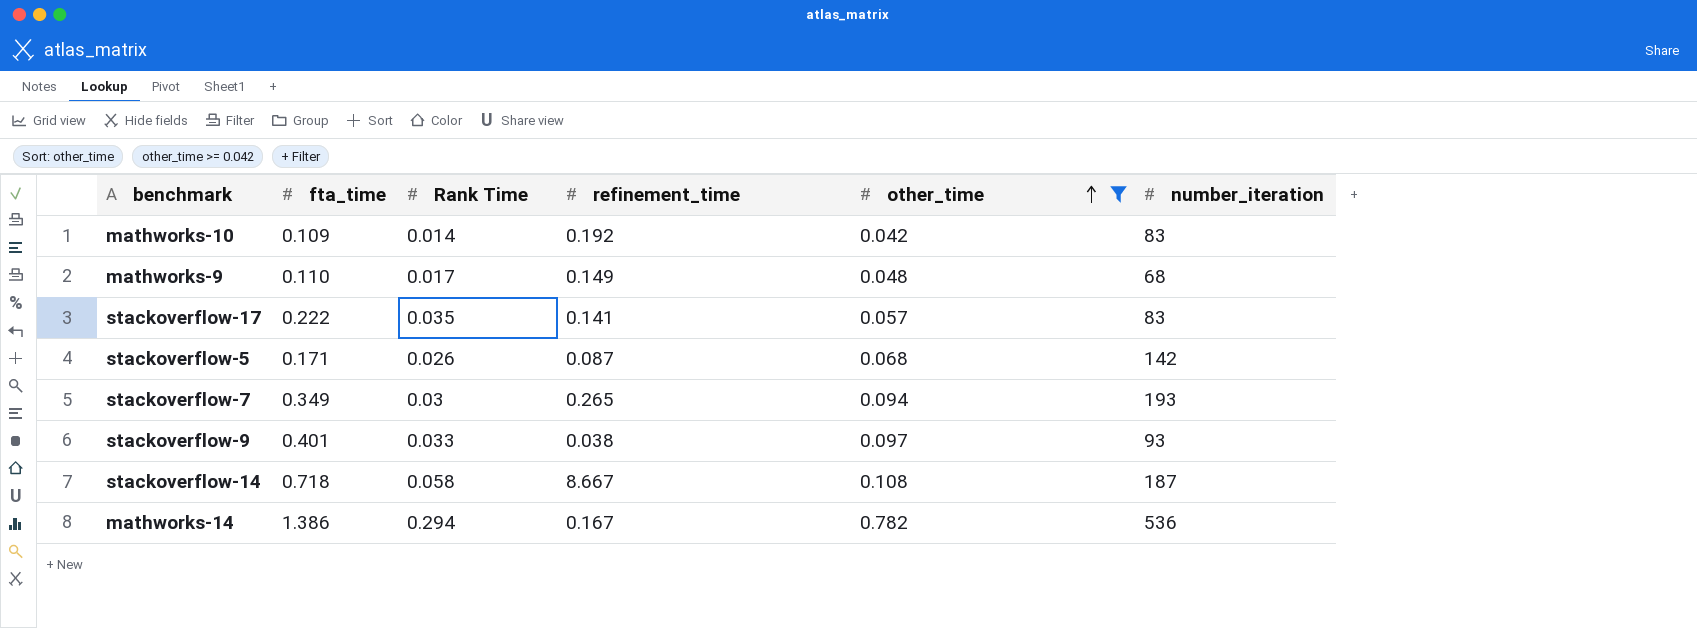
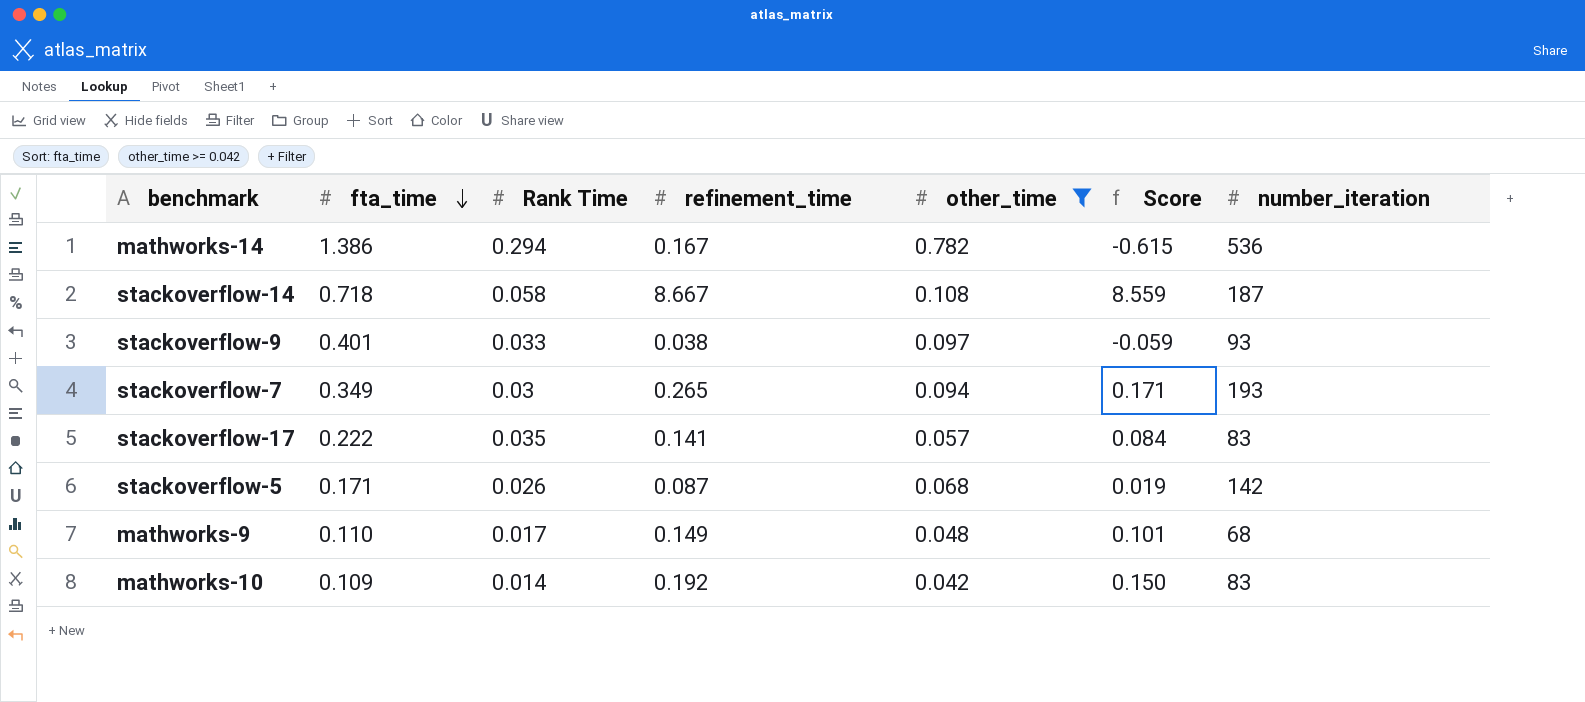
row order: other_time ascending -> fta_time descending
column Score | formula: none -> [refinement_time] - [other_time]

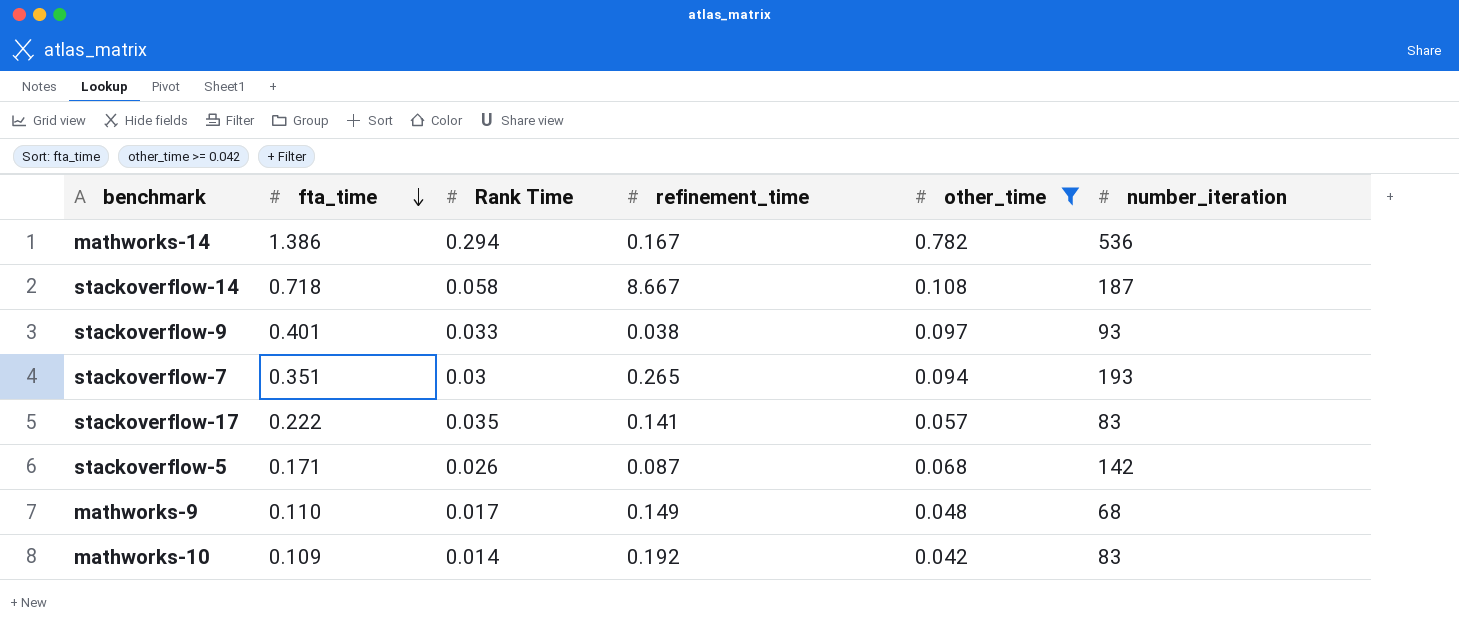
column Score | formula: [refinement_time] - [other_time] -> none
stackoverflow-7 | fta_time: 0.349 -> 0.351

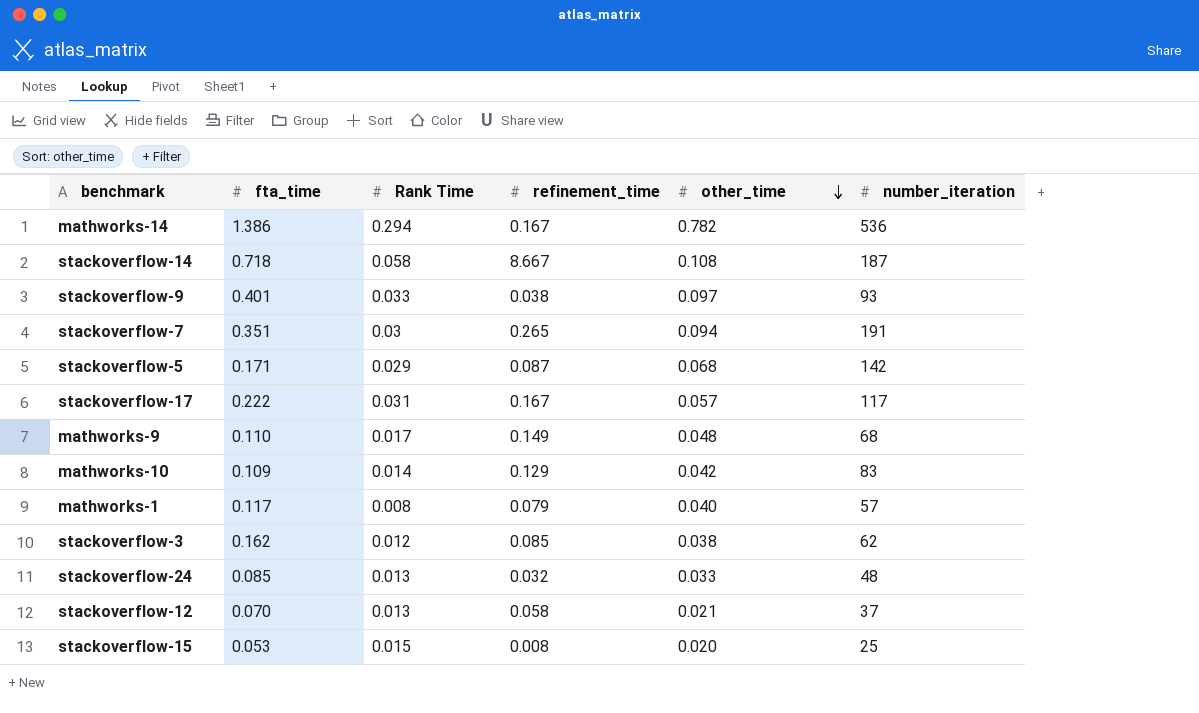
filter: other_time >= 0.042 -> none
row order: fta_time descending -> other_time descending
stackoverflow-7 | number_iteration: 193 -> 191
stackoverflow-5 | Rank Time: 0.026 -> 0.029
stackoverflow-17 | Rank Time: 0.035 -> 0.031
stackoverflow-17 | refinement_time: 0.141 -> 0.167
stackoverflow-17 | number_iteration: 83 -> 117
mathworks-10 | refinement_time: 0.192 -> 0.129

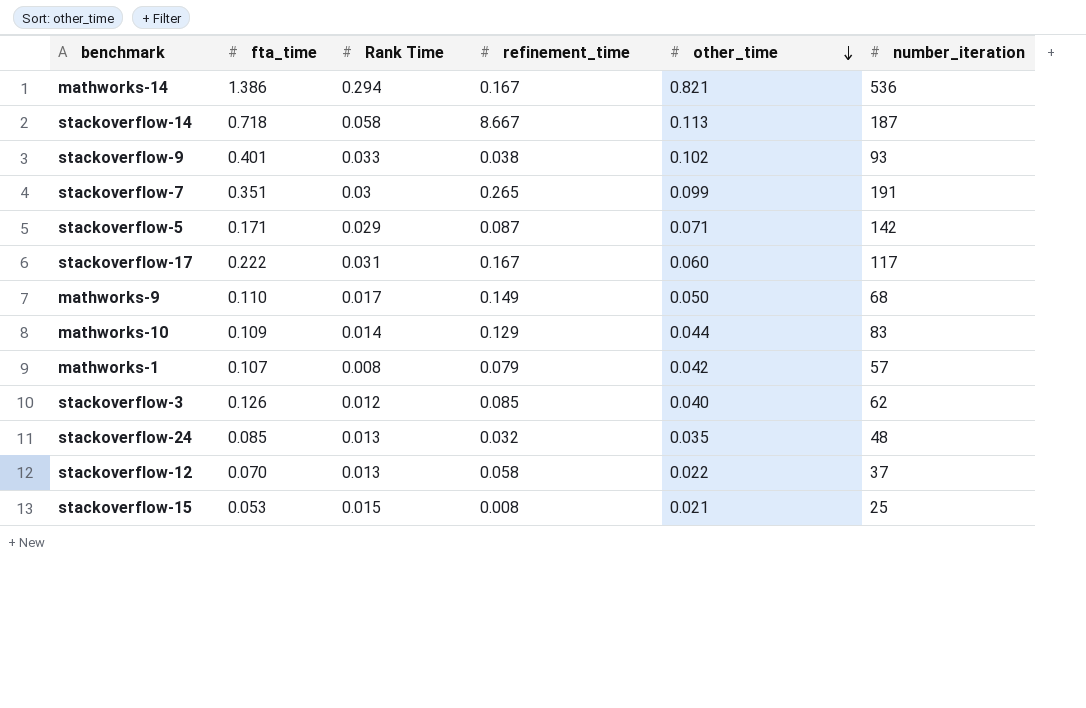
mathworks-14 | other_time: 0.782 -> 0.821
stackoverflow-14 | other_time: 0.108 -> 0.113
stackoverflow-9 | other_time: 0.097 -> 0.102
stackoverflow-7 | other_time: 0.094 -> 0.099
stackoverflow-5 | other_time: 0.068 -> 0.071
stackoverflow-17 | other_time: 0.057 -> 0.060
mathworks-9 | other_time: 0.048 -> 0.050
mathworks-10 | other_time: 0.042 -> 0.044
mathworks-1 | fta_time: 0.117 -> 0.107
mathworks-1 | other_time: 0.040 -> 0.042
stackoverflow-3 | fta_time: 0.162 -> 0.126
stackoverflow-3 | other_time: 0.038 -> 0.040
stackoverflow-24 | other_time: 0.033 -> 0.035
stackoverflow-12 | other_time: 0.021 -> 0.022
stackoverflow-15 | other_time: 0.020 -> 0.021

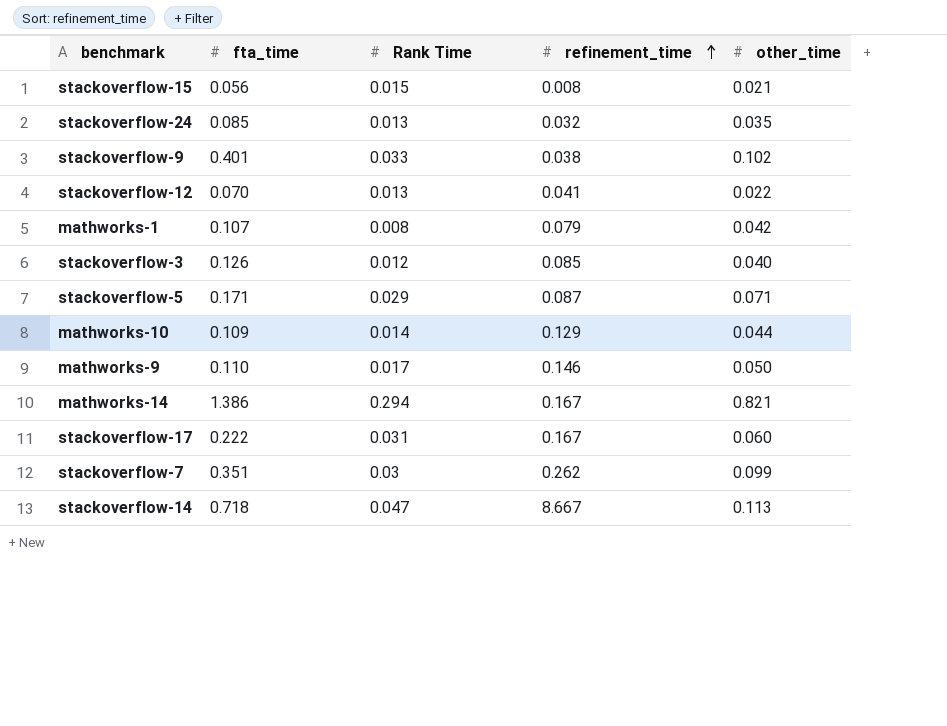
row order: other_time descending -> refinement_time ascending
column number_iteration | position: 6 -> none
stackoverflow-15 | fta_time: 0.053 -> 0.056
stackoverflow-12 | refinement_time: 0.058 -> 0.041
mathworks-9 | refinement_time: 0.149 -> 0.146
stackoverflow-7 | refinement_time: 0.265 -> 0.262
stackoverflow-14 | Rank Time: 0.058 -> 0.047

